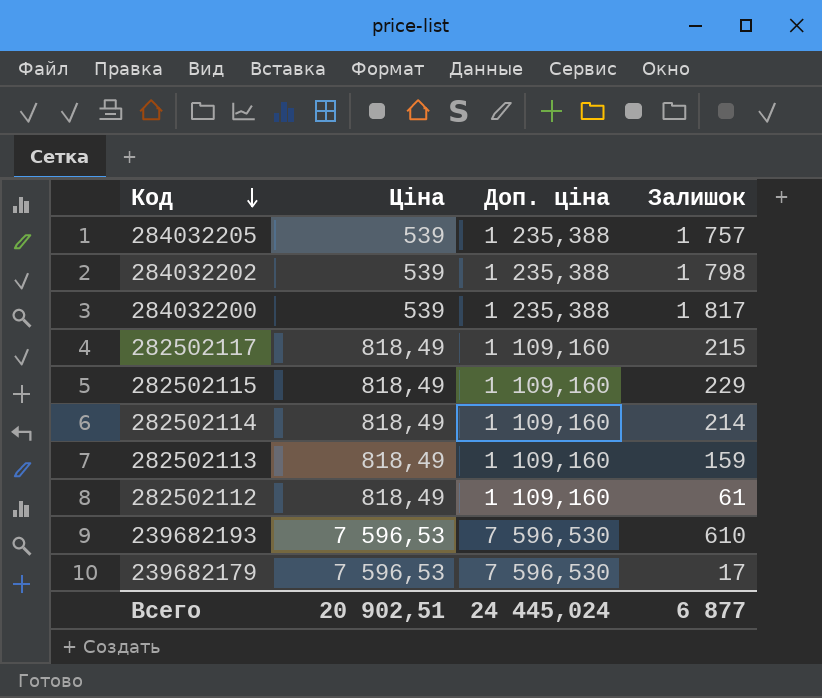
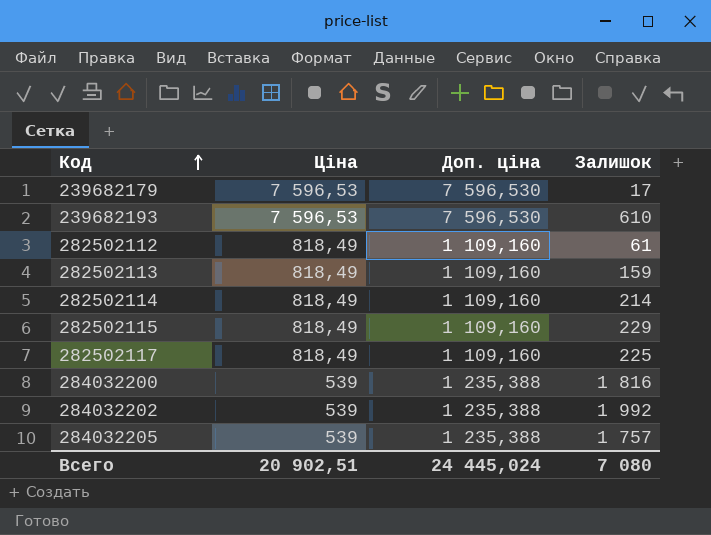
row order: Код descending -> Код ascending
282502117 | Залишок: 215 -> 225
284032200 | Залишок: 1 817 -> 1 816
284032202 | Залишок: 1 798 -> 1 992
Всего | Залишок: 6 877 -> 7 080

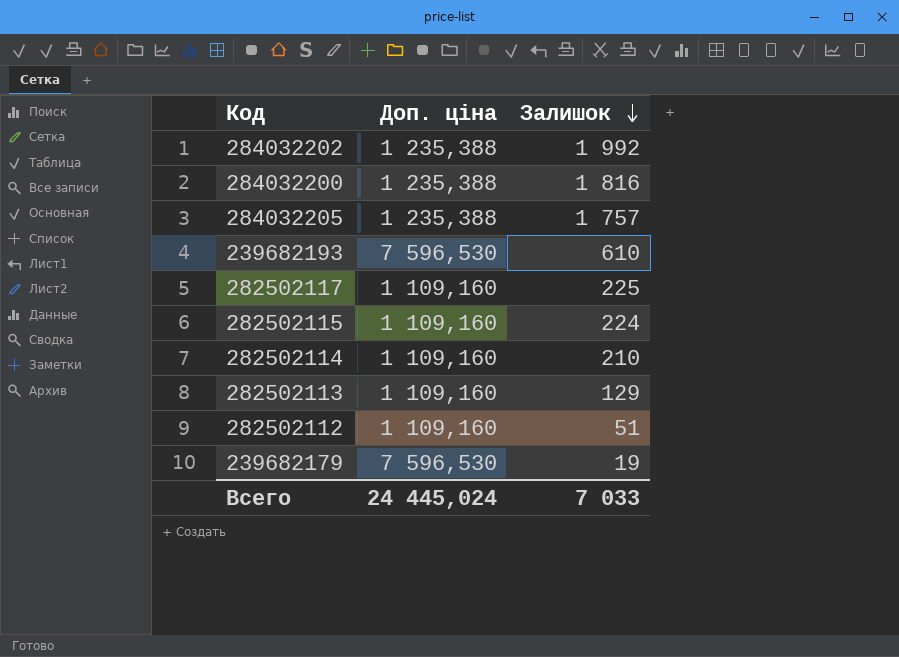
row order: Код ascending -> Залишок descending
column Ціна | position: 2 -> none
282502115 | Залишок: 229 -> 224
282502114 | Залишок: 214 -> 210
282502113 | Залишок: 159 -> 129
282502112 | Залишок: 61 -> 51
239682179 | Залишок: 17 -> 19
Всего | Залишок: 7 080 -> 7 033

